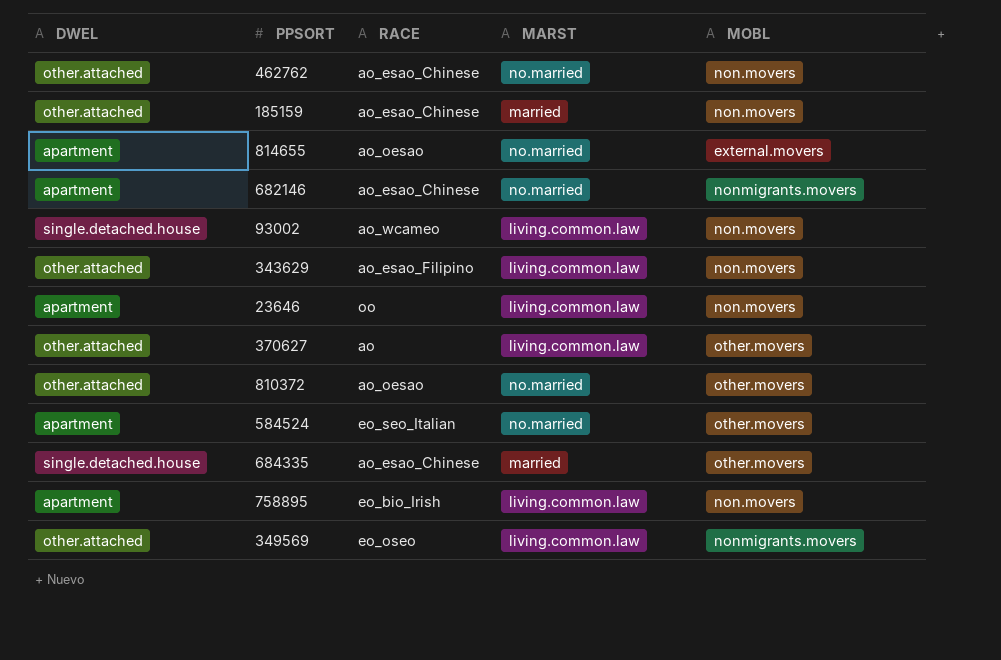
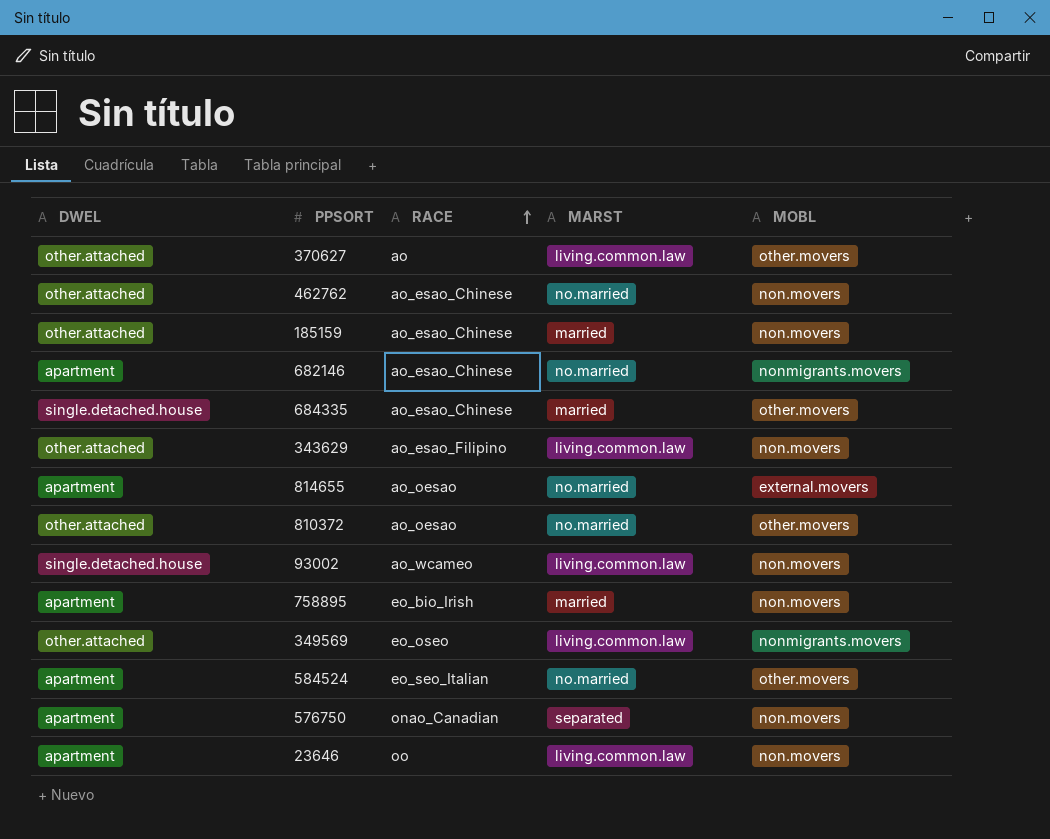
row order: none -> RACE ascending
758895 | MARST: living.common.law -> married
row 576750: none -> apartment | onao_Canadian | separated | non.movers

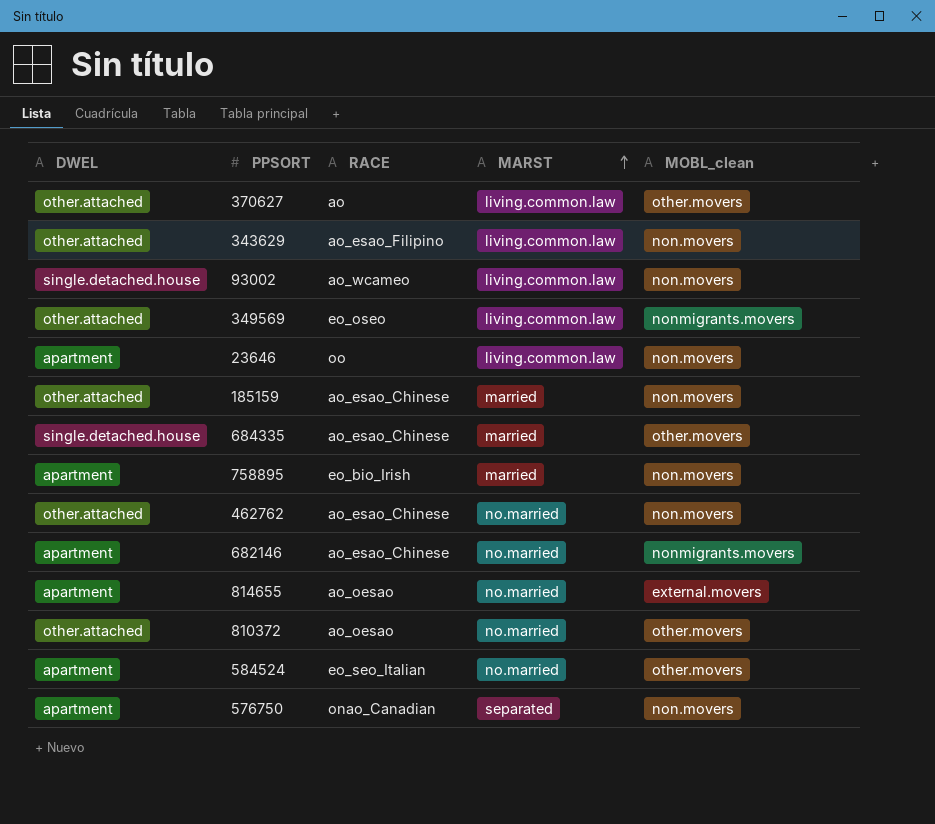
row order: RACE ascending -> MARST ascending
column name: MOBL -> MOBL_clean

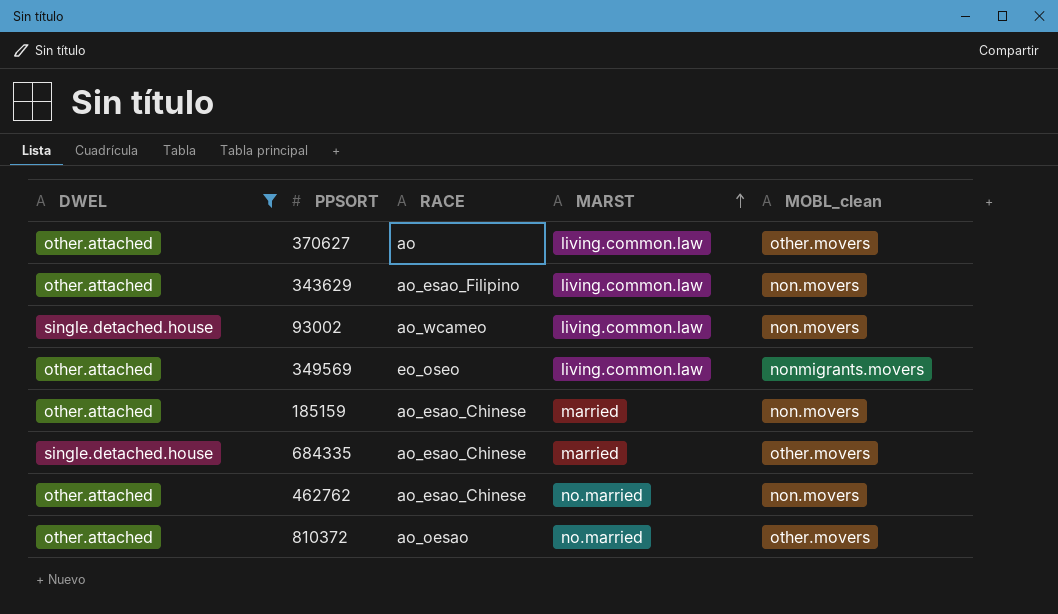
filter: none -> DWEL != apartment

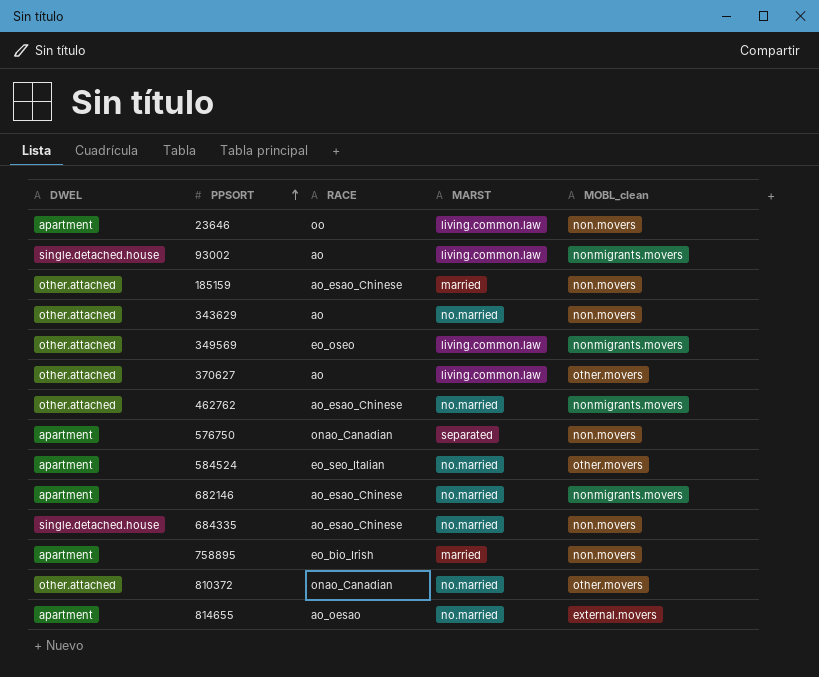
filter: DWEL != apartment -> none
row order: MARST ascending -> PPSORT ascending
93002 | RACE: ao_wcameo -> ao
93002 | MOBL_clean: non.movers -> nonmigrants.movers
343629 | RACE: ao_esao_Filipino -> ao
343629 | MARST: living.common.law -> no.married
462762 | MOBL_clean: non.movers -> nonmigrants.movers
684335 | MARST: married -> no.married
684335 | MOBL_clean: other.movers -> non.movers
810372 | RACE: ao_oesao -> onao_Canadian

